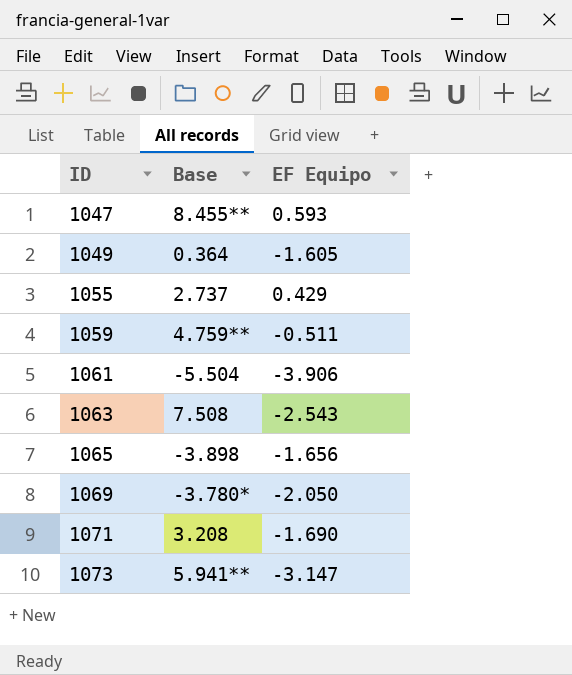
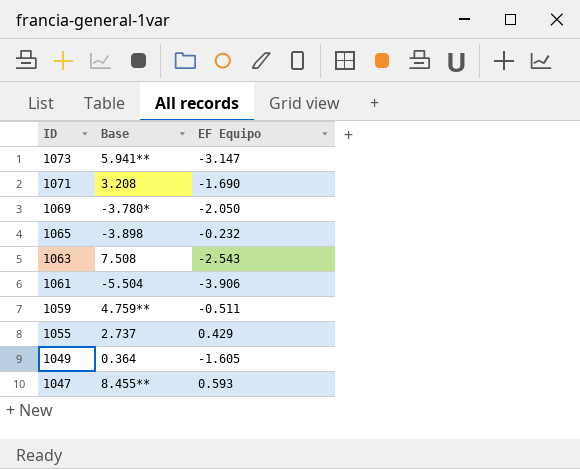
row order: ID ascending -> ID descending
1065 | EF Equipo: -1.656 -> -0.232

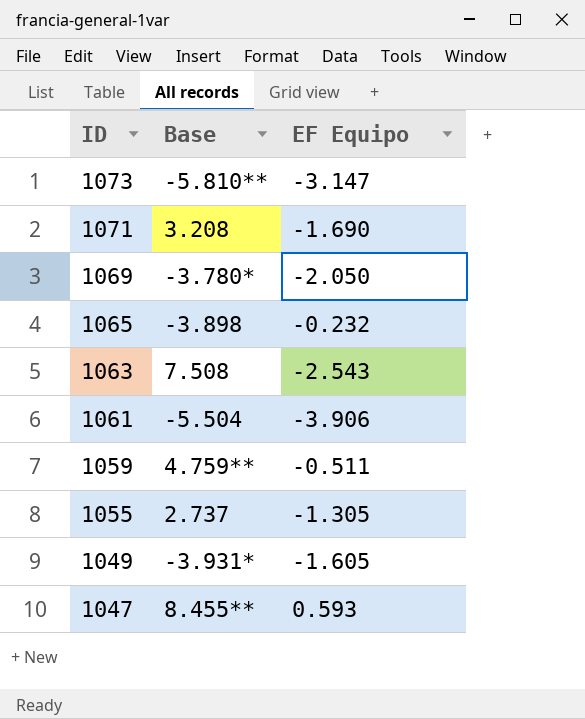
1073 | Base: 5.941** -> -5.810**
1055 | EF Equipo: 0.429 -> -1.305
1049 | Base: 0.364 -> -3.931*

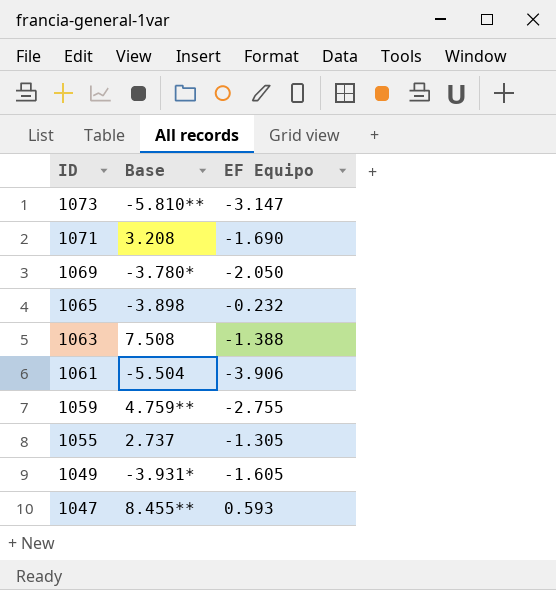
1063 | EF Equipo: -2.543 -> -1.388
1059 | EF Equipo: -0.511 -> -2.755

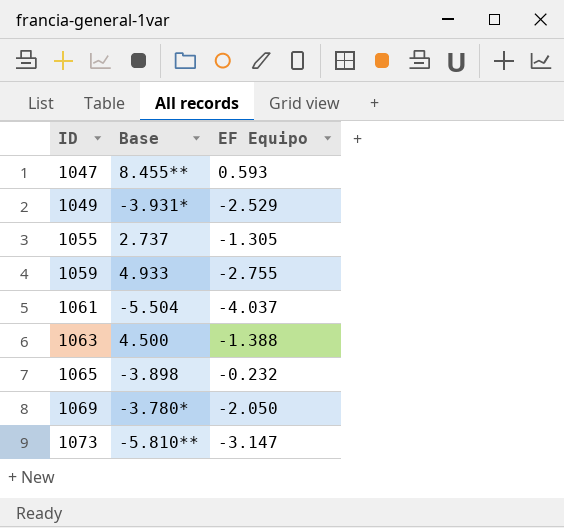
row order: ID descending -> ID ascending
row 1071: 3.208 | -1.690 -> none
1049 | EF Equipo: -1.605 -> -2.529
1059 | Base: 4.759** -> 4.933
1061 | EF Equipo: -3.906 -> -4.037
1063 | Base: 7.508 -> 4.500

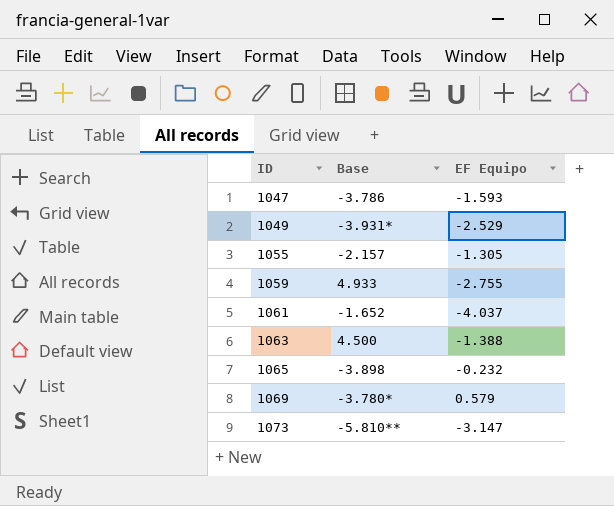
1047 | Base: 8.455** -> -3.786
1047 | EF Equipo: 0.593 -> -1.593
1055 | Base: 2.737 -> -2.157
1061 | Base: -5.504 -> -1.652
1069 | EF Equipo: -2.050 -> 0.579

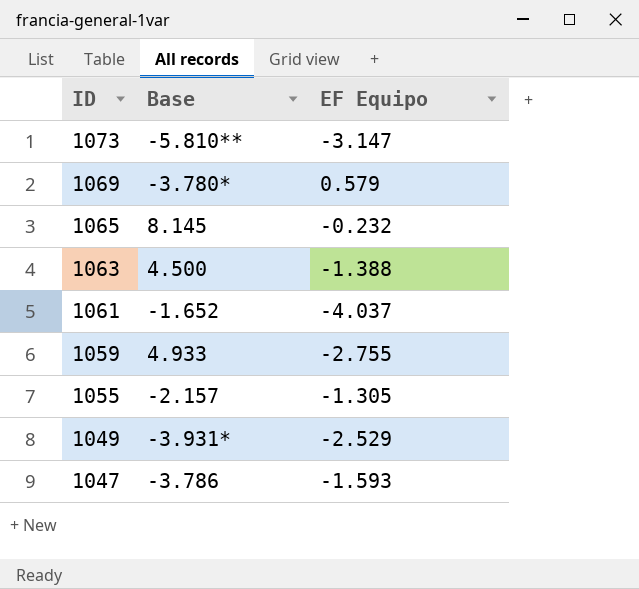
row order: ID ascending -> ID descending
1065 | Base: -3.898 -> 8.145

